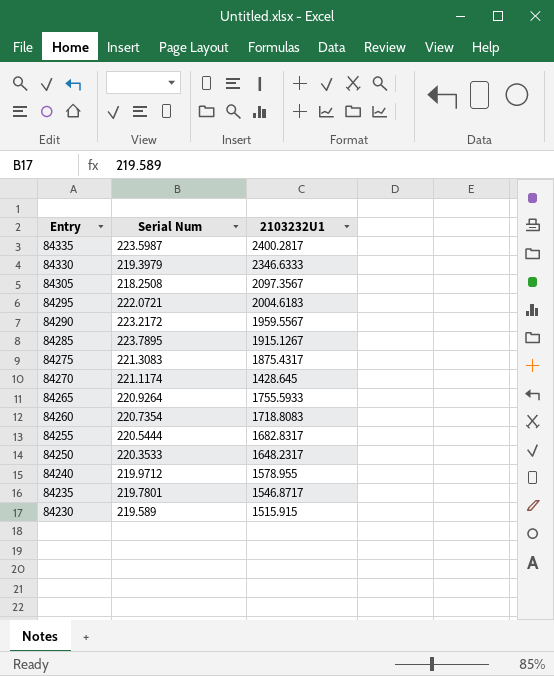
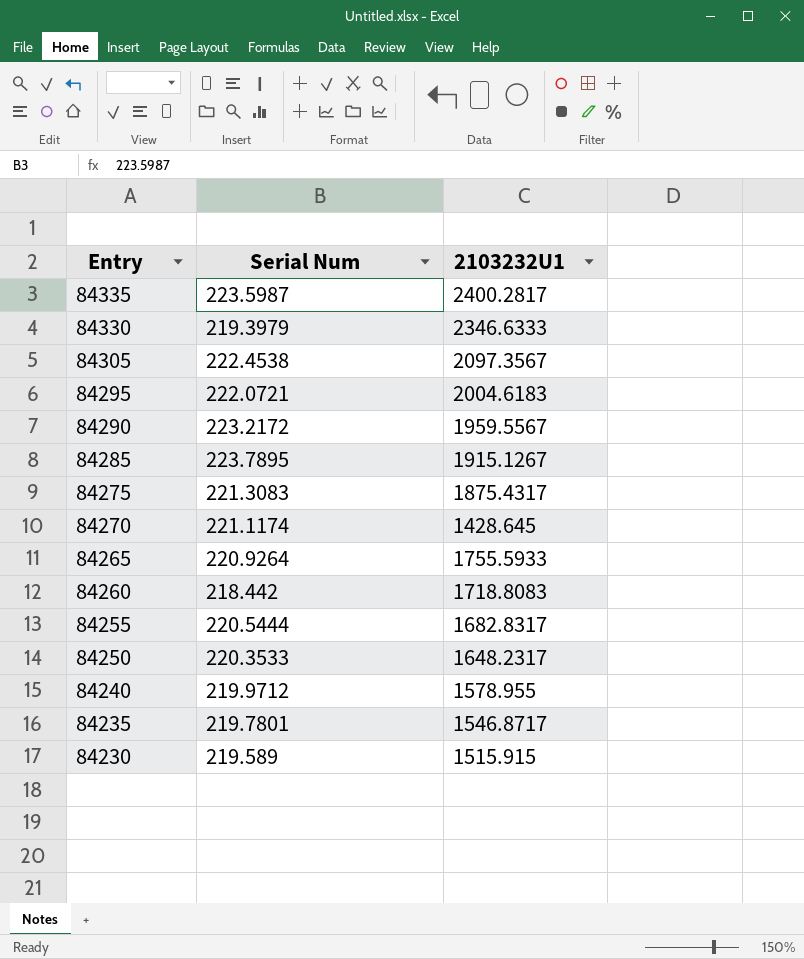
84305 | Serial Num: 218.2508 -> 222.4538
84260 | Serial Num: 220.7354 -> 218.442

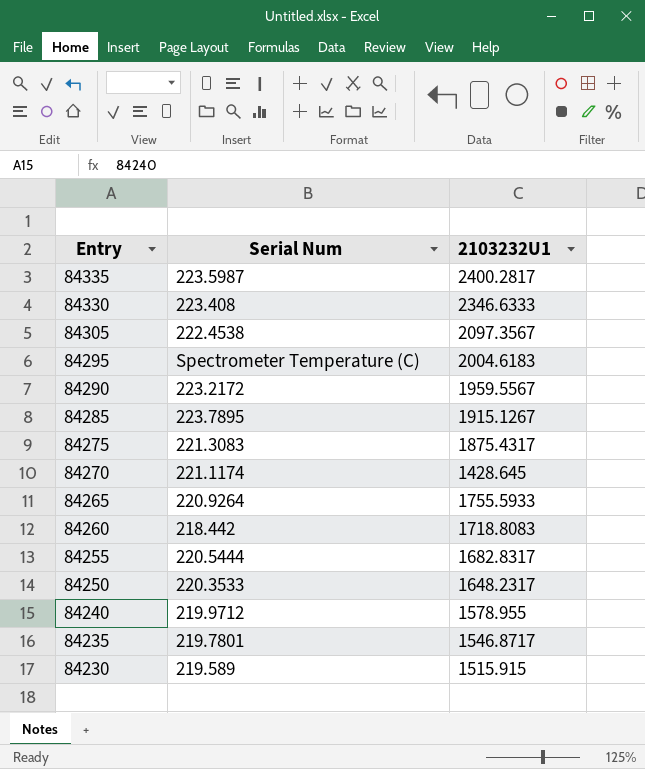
84330 | Serial Num: 219.3979 -> 223.408
84295 | Serial Num: 222.0721 -> Spectrometer Temperature (C)

